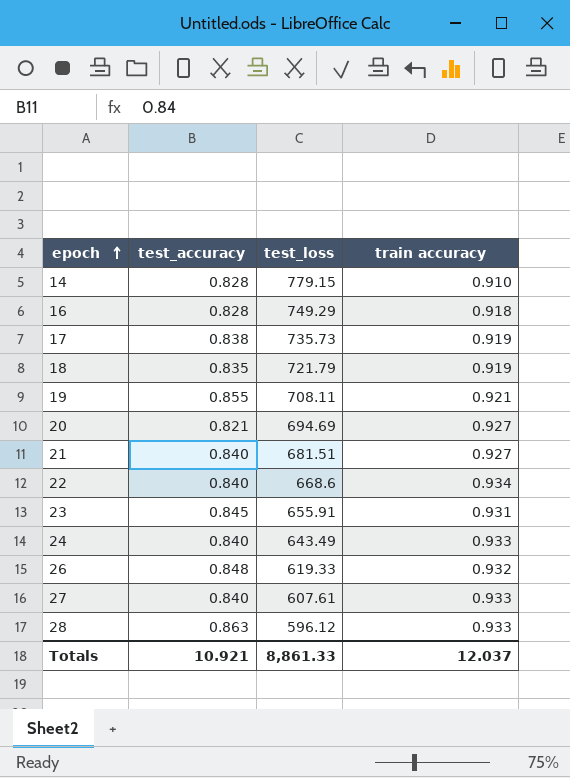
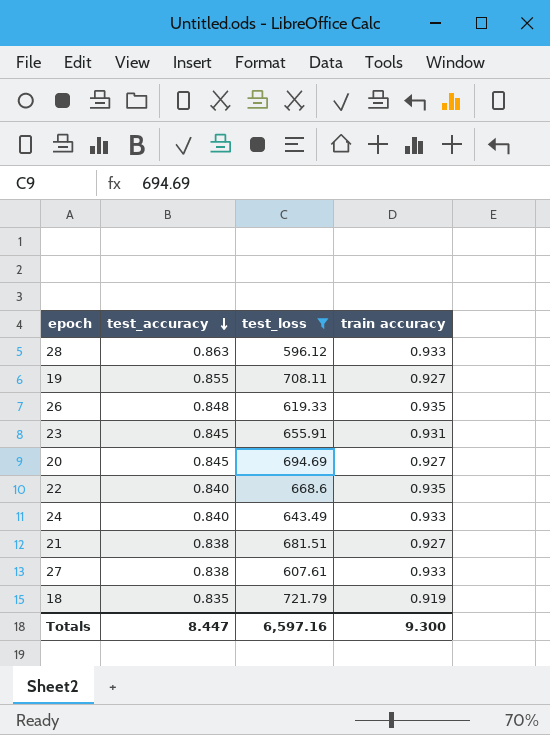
filter: none -> test_loss <= 721.79
row order: epoch ascending -> test_accuracy descending
19 | train accuracy: 0.921 -> 0.927
26 | train accuracy: 0.932 -> 0.935
20 | test_accuracy: 0.821 -> 0.845
22 | train accuracy: 0.934 -> 0.935
21 | test_accuracy: 0.840 -> 0.838
27 | test_accuracy: 0.840 -> 0.838
Totals | test_accuracy: 10.921 -> 8.447
Totals | test_loss: 8,861.33 -> 6,597.16
Totals | train accuracy: 12.037 -> 9.300

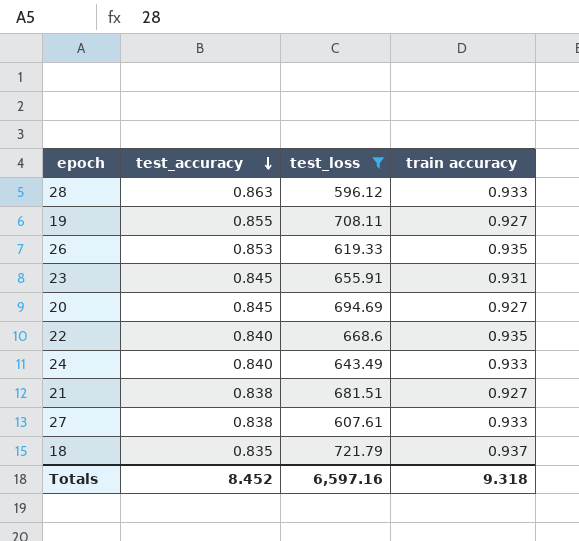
26 | test_accuracy: 0.848 -> 0.853
18 | train accuracy: 0.919 -> 0.937
Totals | test_accuracy: 8.447 -> 8.452
Totals | train accuracy: 9.300 -> 9.318

